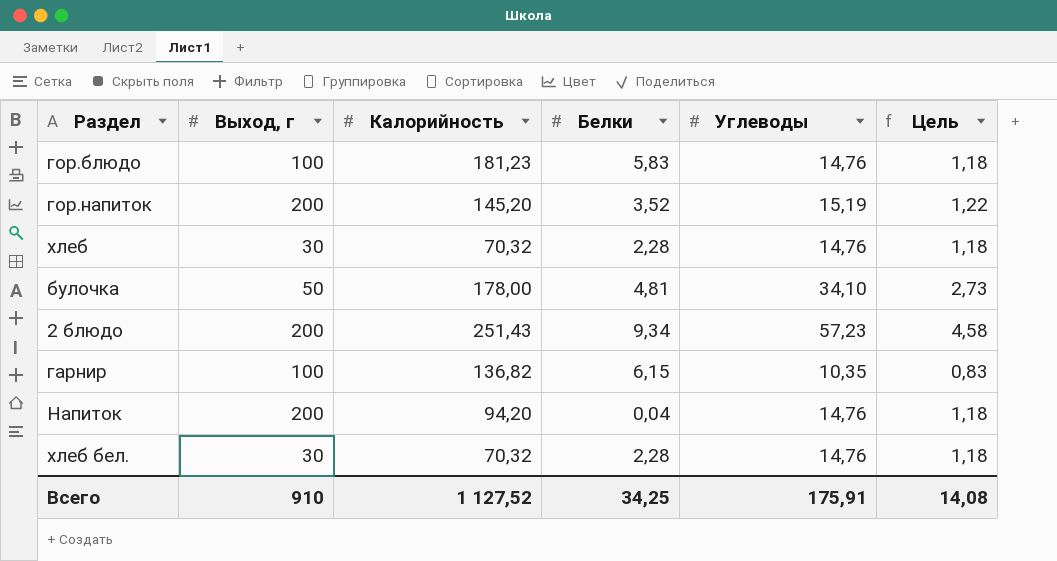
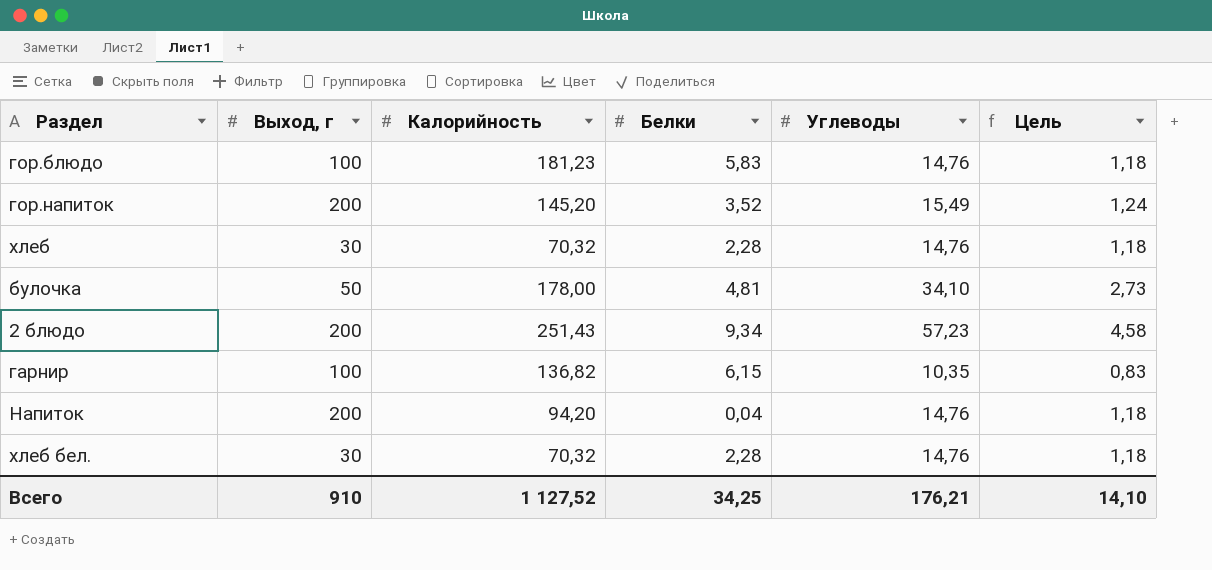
гор.напиток | Углеводы: 15,19 -> 15,49
гор.напиток | Цель: 1,22 -> 1,24
Всего | Углеводы: 175,91 -> 176,21
Всего | Цель: 14,08 -> 14,10

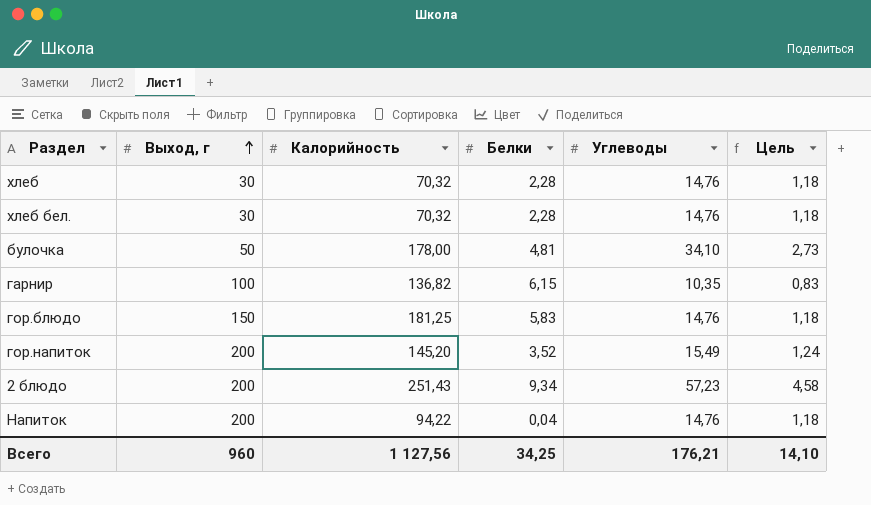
row order: none -> Выход, г ascending
гор.блюдо | Выход, г: 100 -> 150
гор.блюдо | Калорийность: 181,23 -> 181,25
Напиток | Калорийность: 94,20 -> 94,22
Всего | Выход, г: 910 -> 960
Всего | Калорийность: 1 127,52 -> 1 127,56

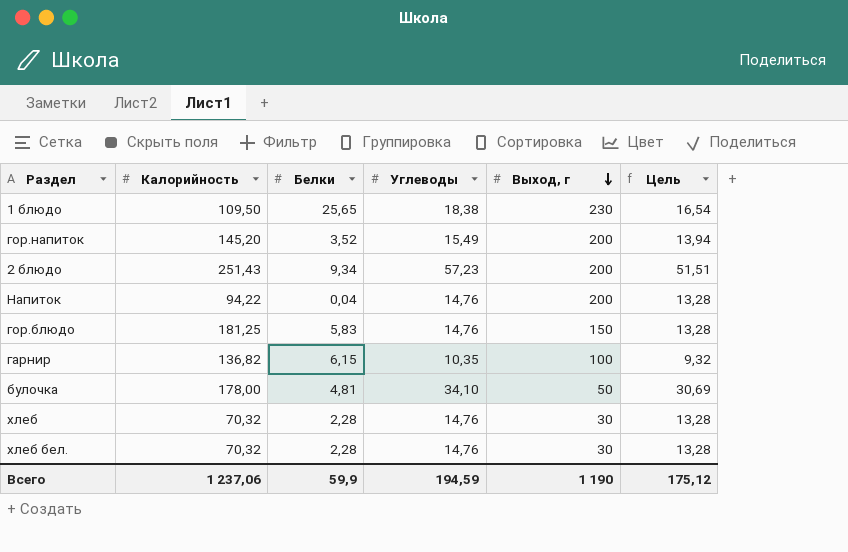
row order: Выход, г ascending -> Выход, г descending
column Выход, г | position: 2 -> 5
column Цель | formula: [Углеводы] * 0,08 -> [Углеводы] * 0,9
row 1 блюдо: none -> 109,50 | 25,65 | 18,38 | 230 | 16,54
Всего | Калорийность: 1 127,56 -> 1 237,06
Всего | Белки: 34,25 -> 59,9
Всего | Углеводы: 176,21 -> 194,59
Всего | Выход, г: 960 -> 1 190
Всего | Цель: 14,10 -> 175,12

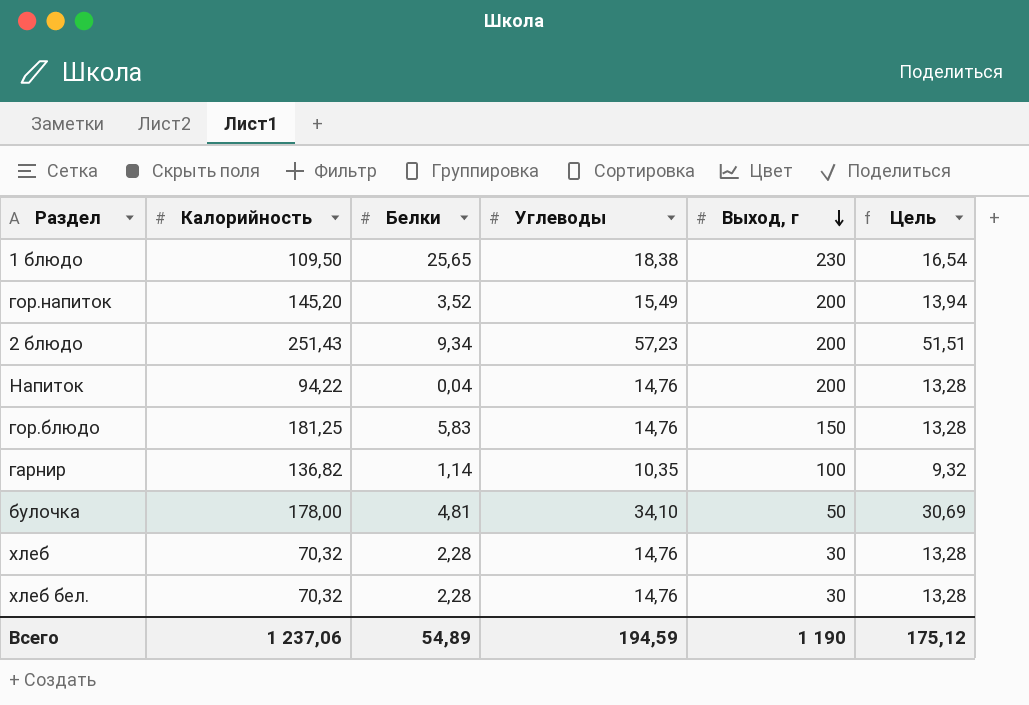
гарнир | Белки: 6,15 -> 1,14
Всего | Белки: 59,9 -> 54,89

